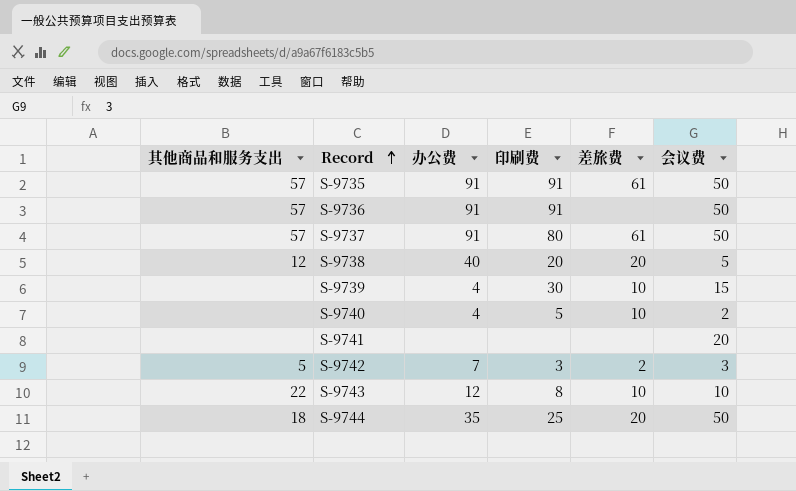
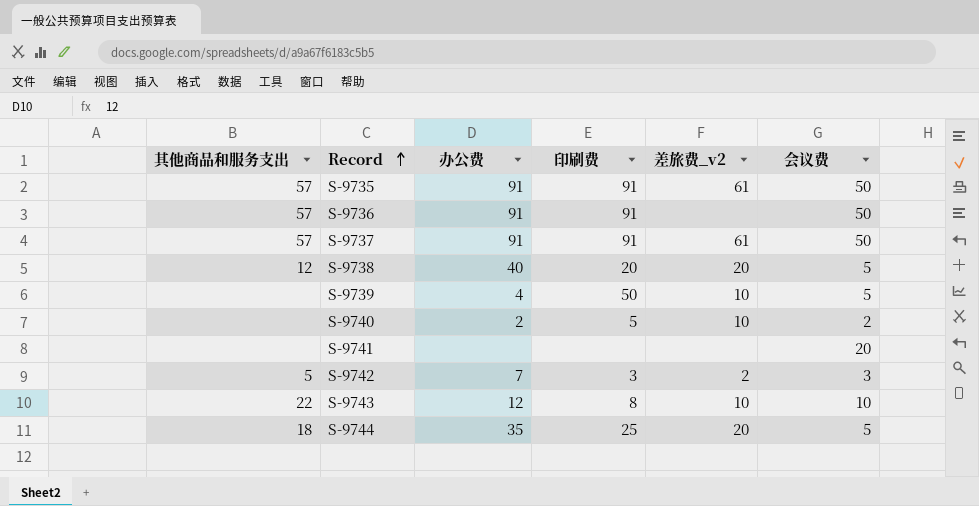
column name: 差旅费 -> 差旅费_v2
S-9737 | 印刷费: 80 -> 91
S-9739 | 印刷费: 30 -> 50
S-9739 | 会议费: 15 -> 5
S-9740 | 办公费: 4 -> 2
S-9744 | 会议费: 50 -> 5

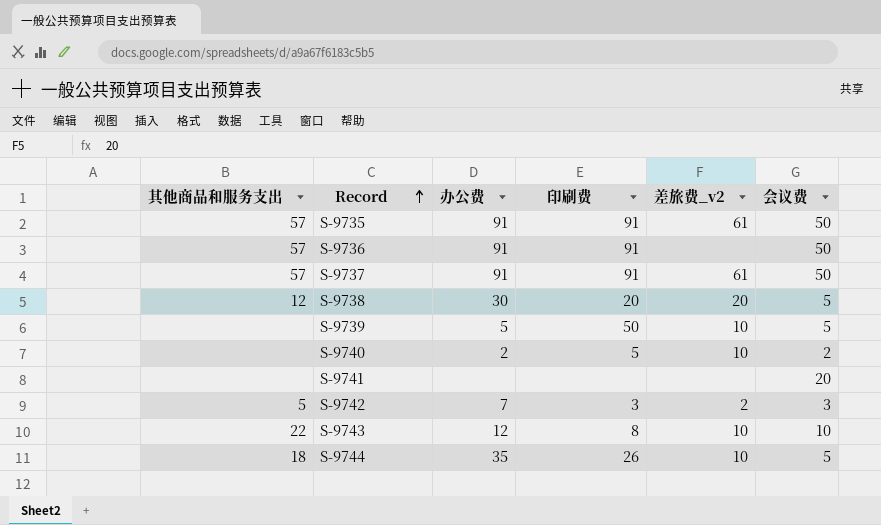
S-9738 | 办公费: 40 -> 30
S-9739 | 办公费: 4 -> 5
S-9744 | 印刷费: 25 -> 26
S-9744 | 差旅费_v2: 20 -> 10

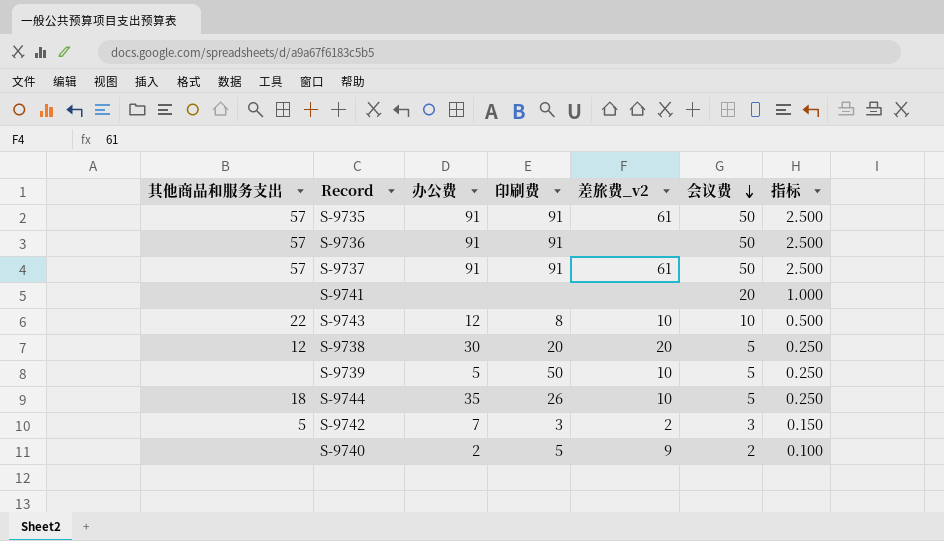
row order: Record ascending -> 会议费 descending
column 指标 | formula: none -> [会议费] * 0.05
S-9740 | 差旅费_v2: 10 -> 9

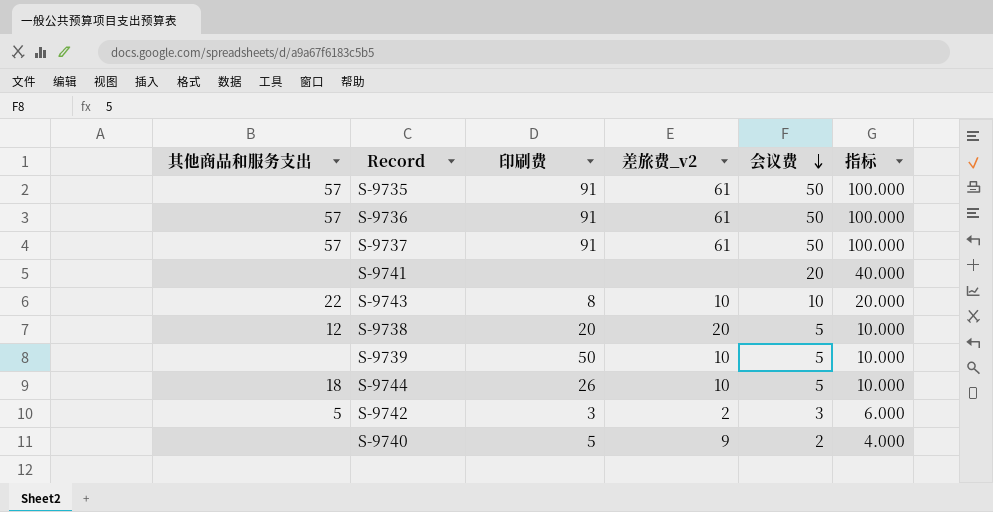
column 办公费 | position: 3 -> none
column 指标 | formula: [会议费] * 0.05 -> [会议费] * 2
S-9736 | 差旅费_v2: none -> 61

